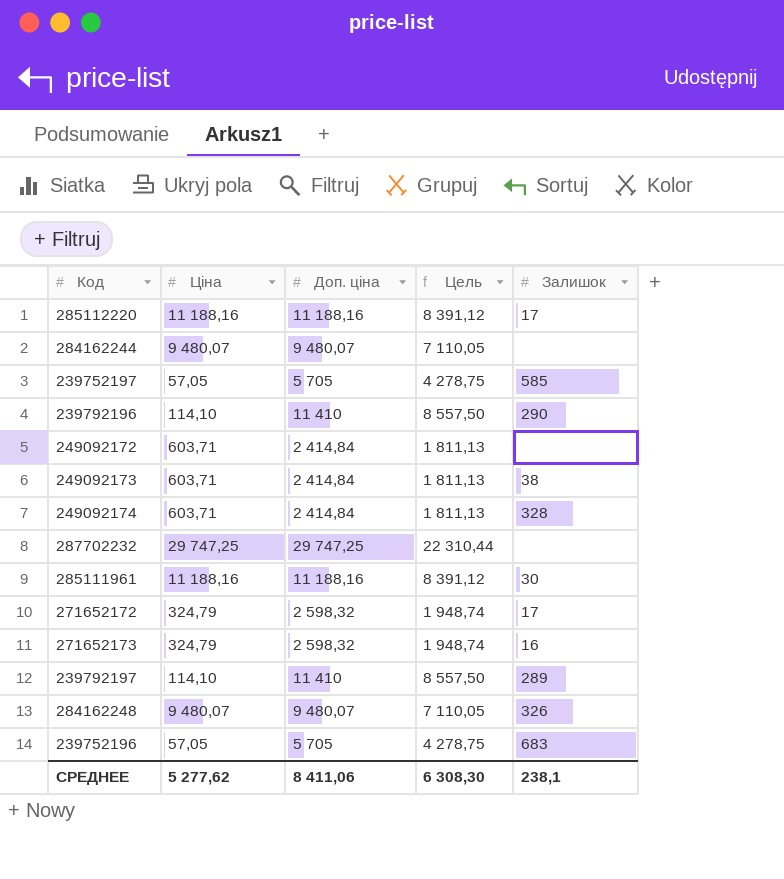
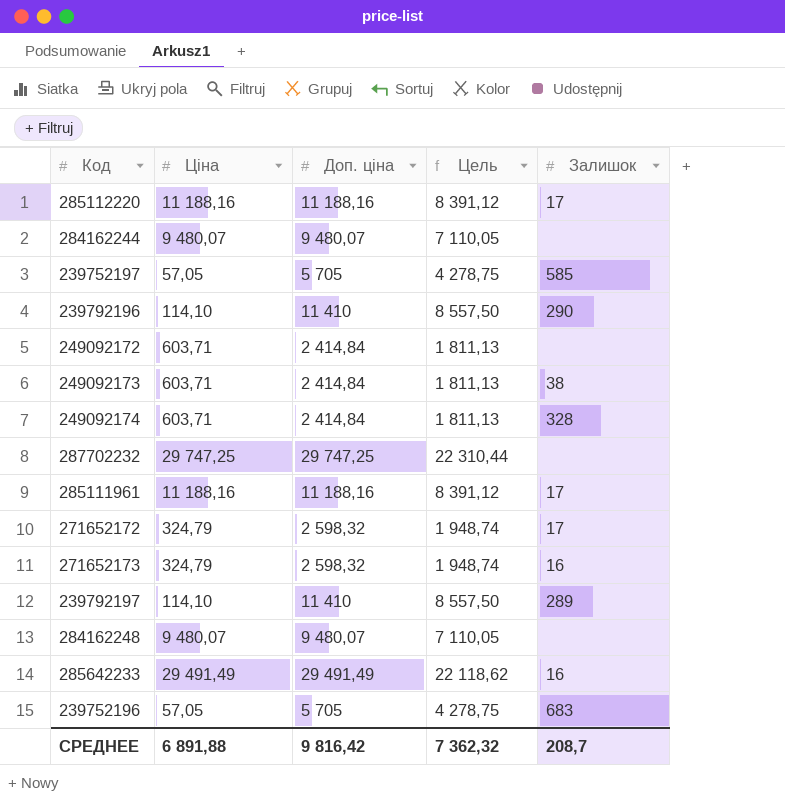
285111961 | Залишок: 30 -> 17
284162248 | Залишок: 326 -> none
row 285642233: none -> 29 491,49 | 29 491,49 | 22 118,62 | 16
СРЕДНЕЕ | Ціна: 5 277,62 -> 6 891,88
СРЕДНЕЕ | Доп. ціна: 8 411,06 -> 9 816,42
СРЕДНЕЕ | Цель: 6 308,30 -> 7 362,32
СРЕДНЕЕ | Залишок: 238,1 -> 208,7

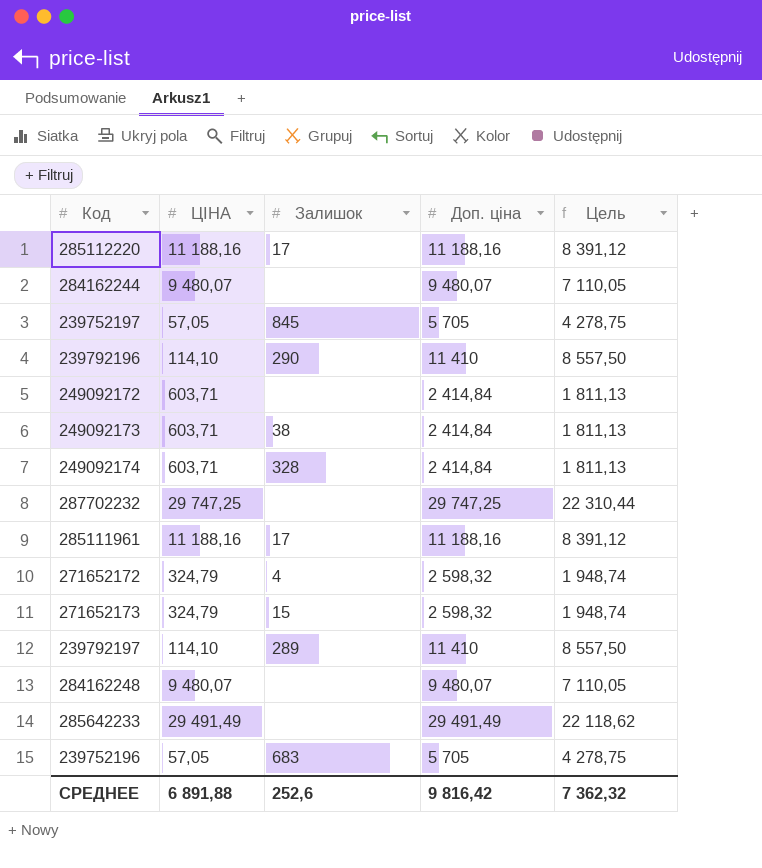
column name: Ціна -> ЦІНА
column Залишок | position: 5 -> 3
239752197 | Залишок: 585 -> 845
271652172 | Залишок: 17 -> 4
271652173 | Залишок: 16 -> 15
285642233 | Залишок: 16 -> none
СРЕДНЕЕ | Залишок: 208,7 -> 252,6

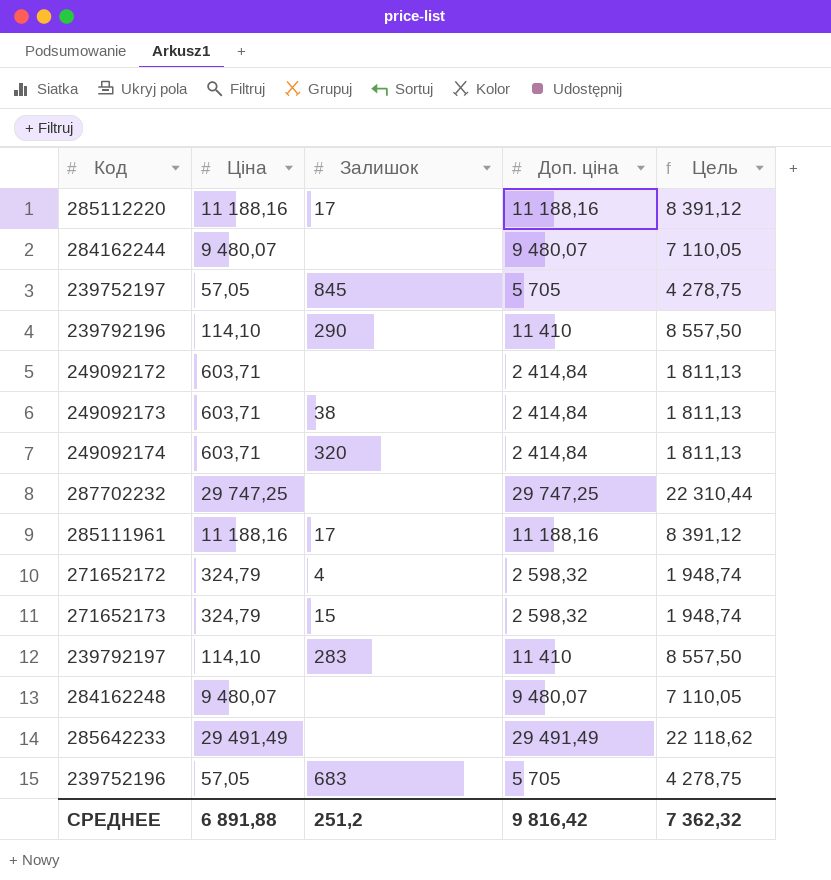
column name: ЦІНА -> Ціна
249092174 | Залишок: 328 -> 320
239792197 | Залишок: 289 -> 283
СРЕДНЕЕ | Залишок: 252,6 -> 251,2

